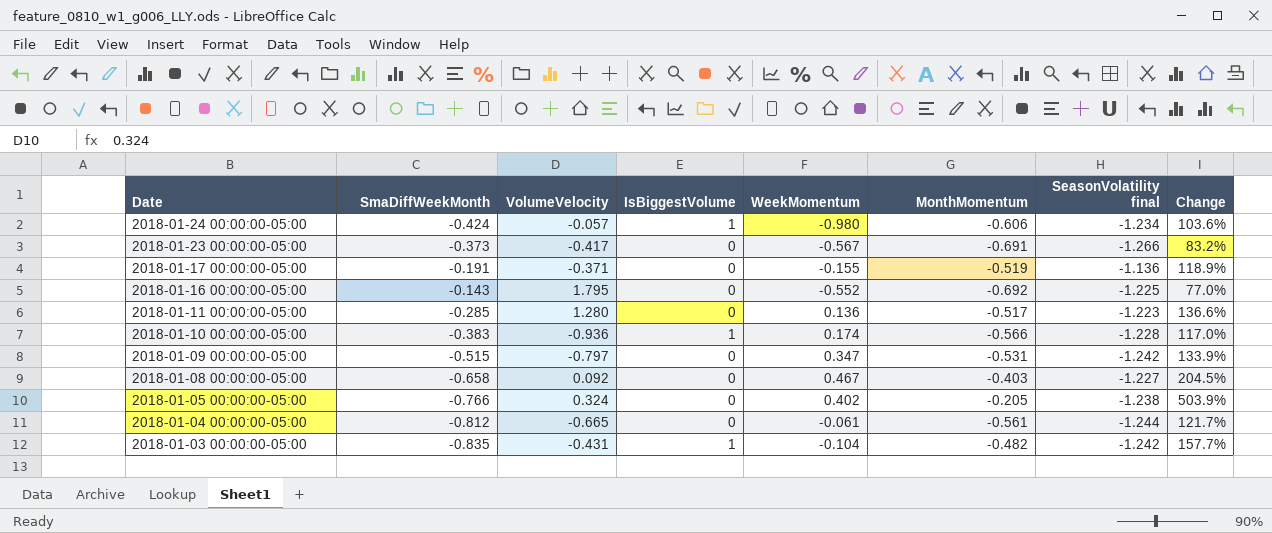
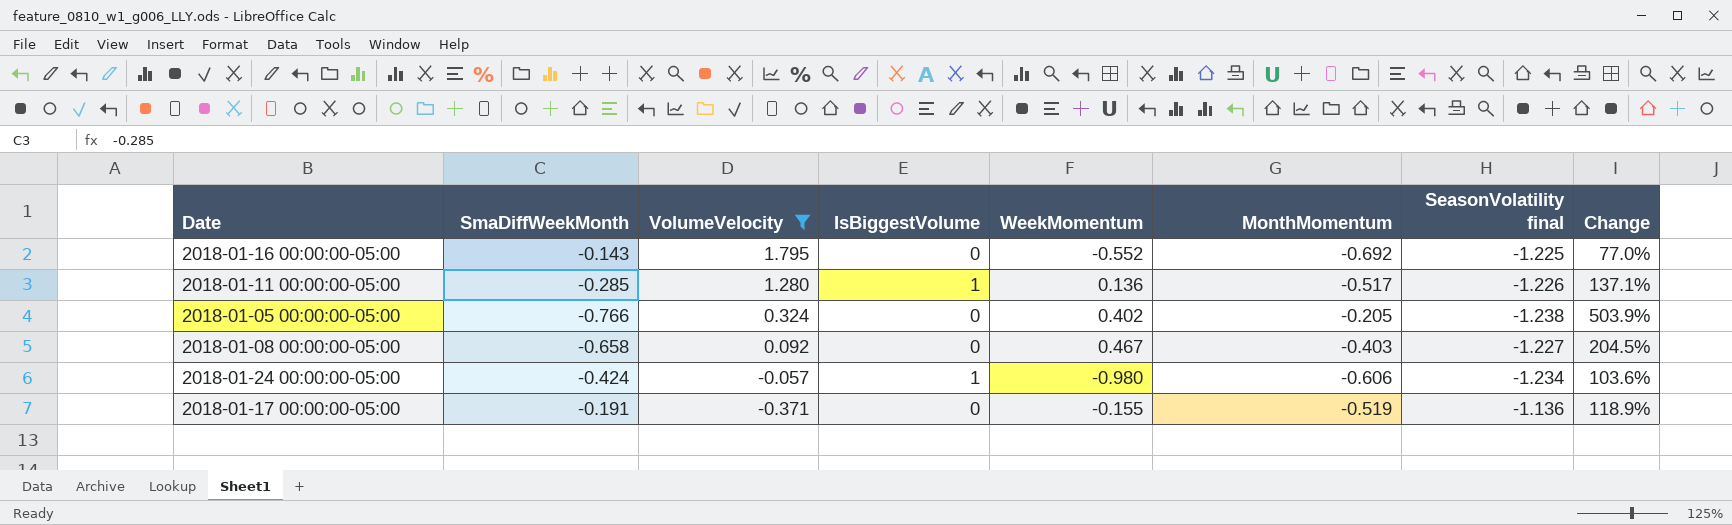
filter: none -> VolumeVelocity >= -0.371
row order: Date descending -> VolumeVelocity descending
2018-01-11 00:00:00-05:00 | IsBiggestVolume: 0 -> 1
2018-01-11 00:00:00-05:00 | SeasonVolatility final: -1.223 -> -1.226
2018-01-11 00:00:00-05:00 | Change: 136.6% -> 137.1%

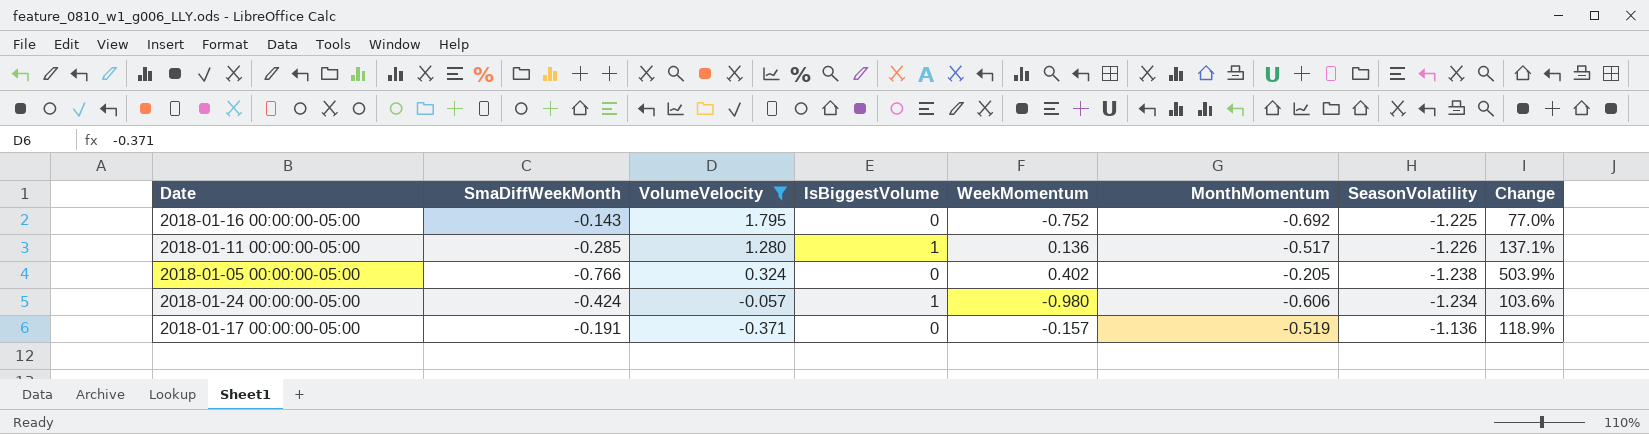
column name: SeasonVolatility final -> SeasonVolatility
row 2018-01-08 00:00:00-05:00: -0.658 | 0.092 | 0 | 0.467 | -0.403 | -1.227 | 204.5% -> none
2018-01-16 00:00:00-05:00 | WeekMomentum: -0.552 -> -0.752
2018-01-17 00:00:00-05:00 | WeekMomentum: -0.155 -> -0.157

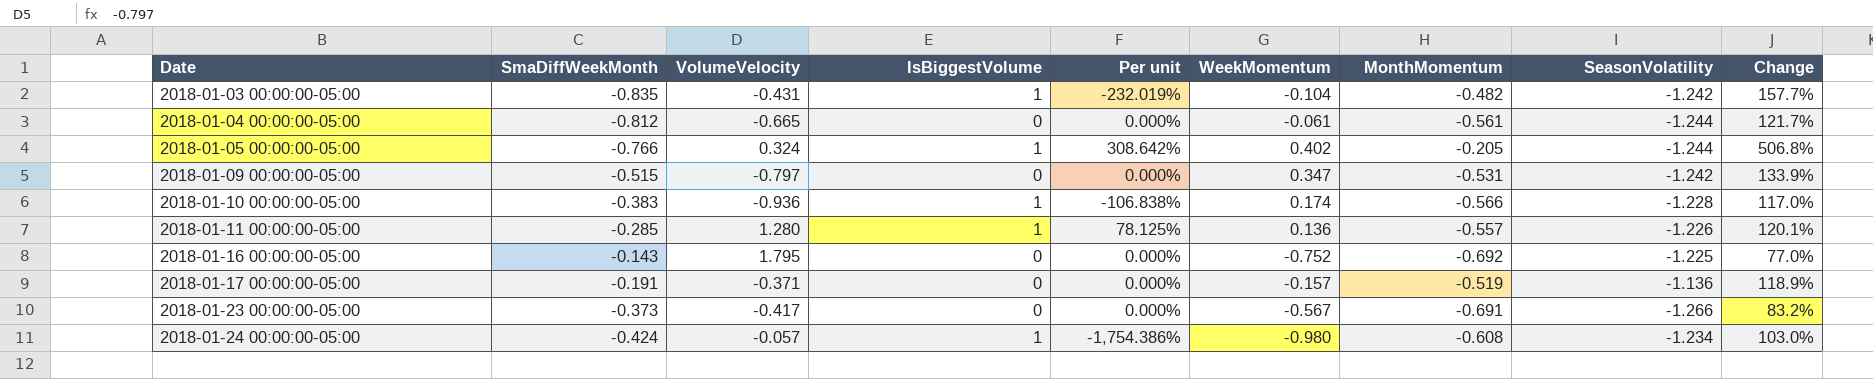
filter: VolumeVelocity >= -0.371 -> none
row order: VolumeVelocity descending -> Date ascending
column Per unit | formula: none -> [IsBiggestVolume] / [VolumeVelocity]
2018-01-05 00:00:00-05:00 | IsBiggestVolume: 0 -> 1
2018-01-05 00:00:00-05:00 | SeasonVolatility: -1.238 -> -1.244
2018-01-05 00:00:00-05:00 | Change: 503.9% -> 506.8%
2018-01-11 00:00:00-05:00 | MonthMomentum: -0.517 -> -0.557
2018-01-11 00:00:00-05:00 | Change: 137.1% -> 120.1%
2018-01-24 00:00:00-05:00 | MonthMomentum: -0.606 -> -0.608
2018-01-24 00:00:00-05:00 | Change: 103.6% -> 103.0%

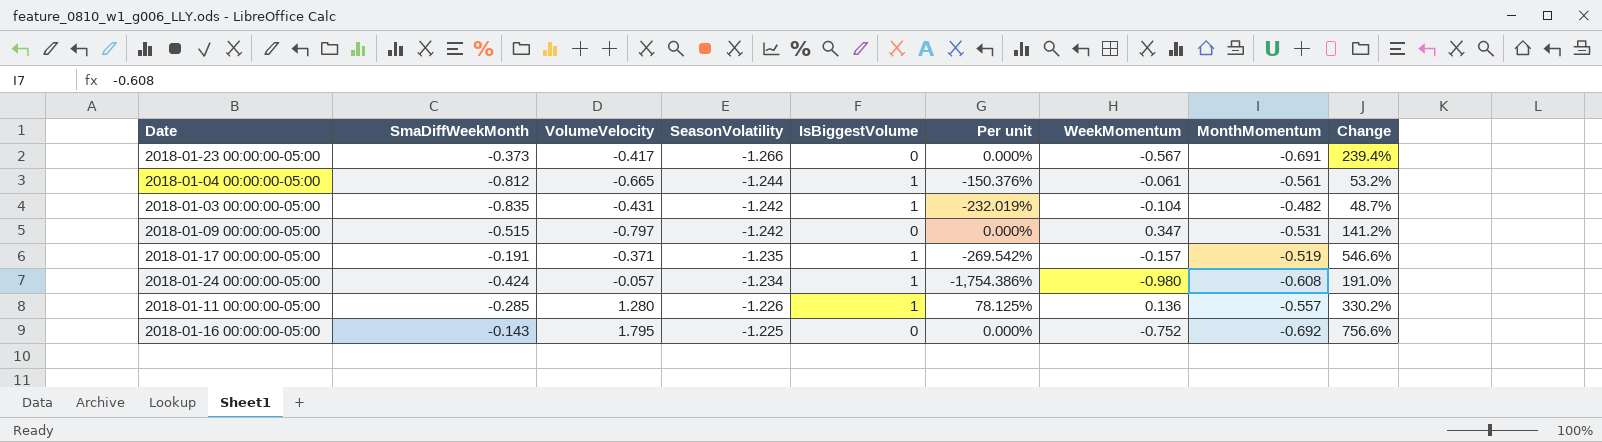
row order: Date ascending -> SeasonVolatility ascending
column SeasonVolatility | position: 8 -> 4
column Change | formula: ([SeasonVolatility] - [MonthMomentum]) / [MonthMomentum] -> ([SeasonVolatility] - [SmaDiffWeekMonth]) / [SmaDiffWeekMonth]
row 2018-01-05 00:00:00-05:00: -0.766 | 0.324 | 1 | 308.642% | 0.402 | -0.205 | -1.244 | 506.8% -> none
row 2018-01-10 00:00:00-05:00: -0.383 | -0.936 | 1 | -106.838% | 0.174 | -0.566 | -1.228 | 117.0% -> none
2018-01-04 00:00:00-05:00 | IsBiggestVolume: 0 -> 1
2018-01-04 00:00:00-05:00 | Per unit: 0.000% -> -150.376%
2018-01-17 00:00:00-05:00 | SeasonVolatility: -1.136 -> -1.235
2018-01-17 00:00:00-05:00 | IsBiggestVolume: 0 -> 1
2018-01-17 00:00:00-05:00 | Per unit: 0.000% -> -269.542%

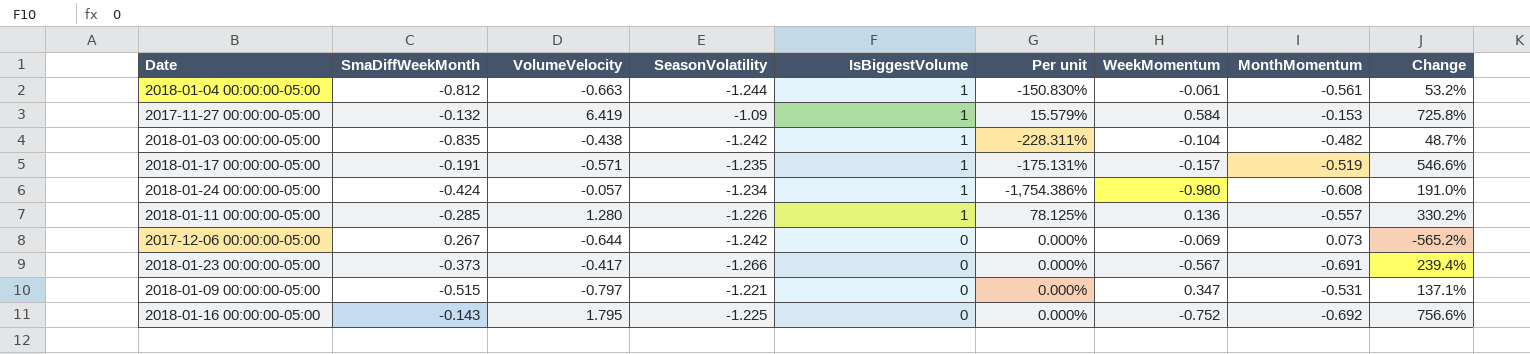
row order: SeasonVolatility ascending -> IsBiggestVolume descending
2018-01-04 00:00:00-05:00 | VolumeVelocity: -0.665 -> -0.663
2018-01-04 00:00:00-05:00 | Per unit: -150.376% -> -150.830%
row 2017-11-27 00:00:00-05:00: none -> -0.132 | 6.419 | -1.09 | 1 | 15.579% | 0.584 | -0.153 | 725.8%
2018-01-03 00:00:00-05:00 | VolumeVelocity: -0.431 -> -0.438
2018-01-03 00:00:00-05:00 | Per unit: -232.019% -> -228.311%
2018-01-17 00:00:00-05:00 | VolumeVelocity: -0.371 -> -0.571
2018-01-17 00:00:00-05:00 | Per unit: -269.542% -> -175.131%
row 2017-12-06 00:00:00-05:00: none -> 0.267 | -0.644 | -1.242 | 0 | 0.000% | -0.069 | 0.073 | -565.2%
2018-01-09 00:00:00-05:00 | SeasonVolatility: -1.242 -> -1.221
2018-01-09 00:00:00-05:00 | Change: 141.2% -> 137.1%

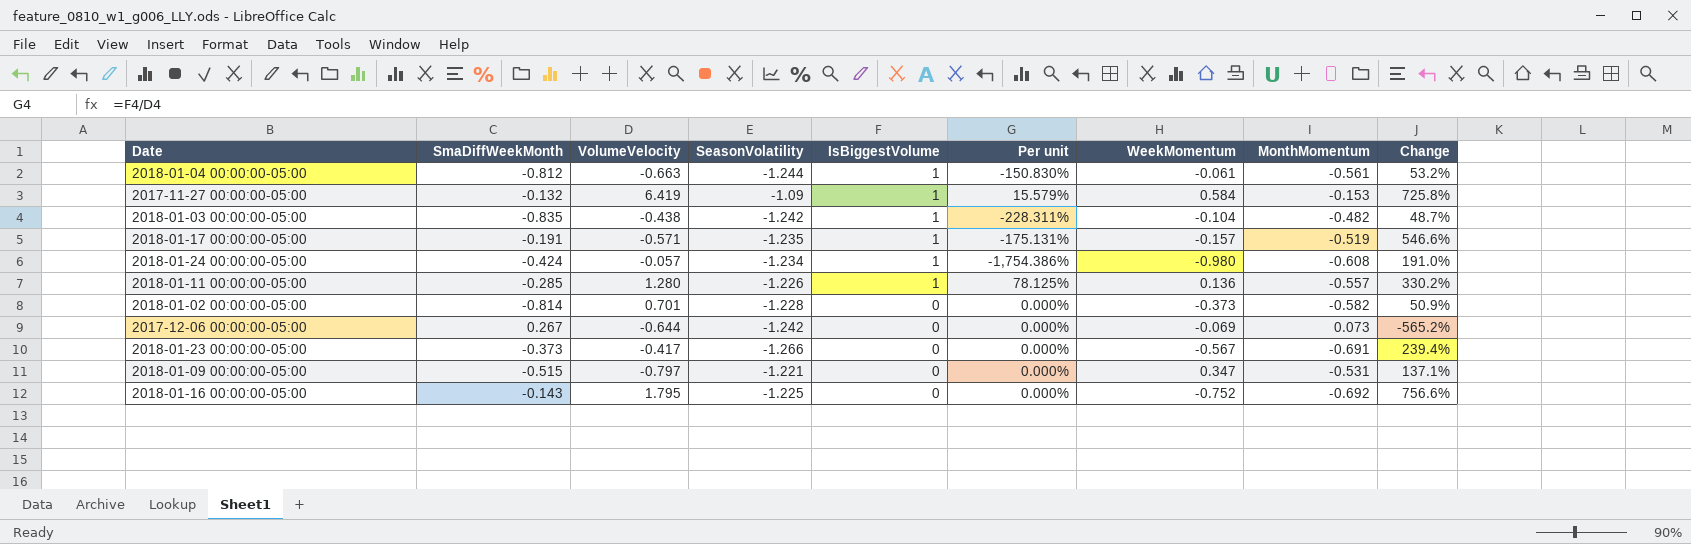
row 2018-01-02 00:00:00-05:00: none -> -0.814 | 0.701 | -1.228 | 0 | 0.000% | -0.373 | -0.582 | 50.9%

